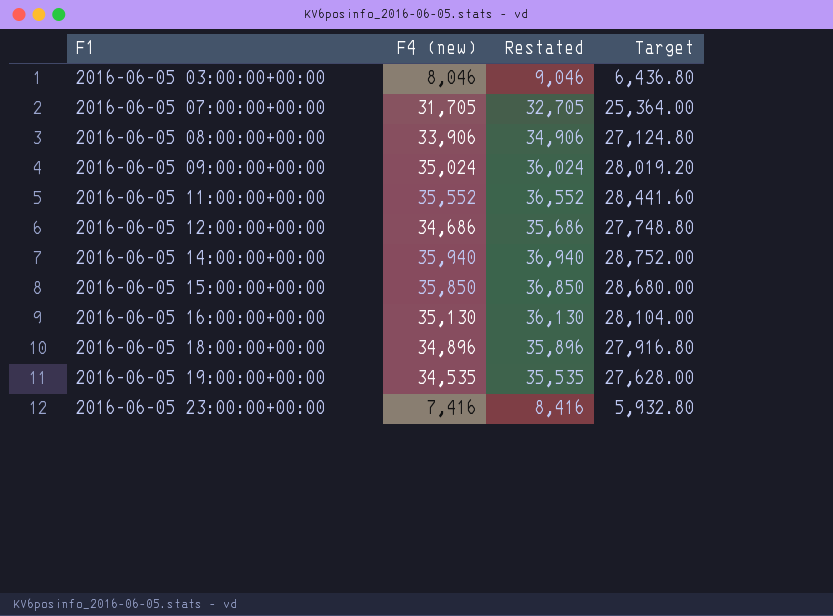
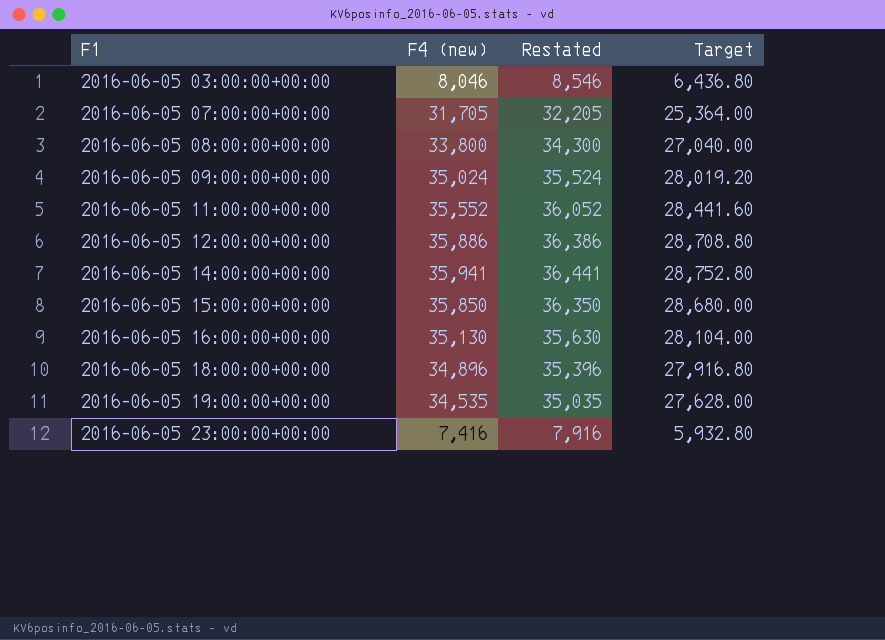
column Restated | formula: [F4 (new)] + 1000 -> [F4 (new)] + 500
2016-06-05 08:00:00+00:00 | F4 (new): 33,906 -> 33,800
2016-06-05 08:00:00+00:00 | Target: 27,124.80 -> 27,040.00
2016-06-05 12:00:00+00:00 | F4 (new): 34,686 -> 35,886
2016-06-05 12:00:00+00:00 | Target: 27,748.80 -> 28,708.80
2016-06-05 14:00:00+00:00 | F4 (new): 35,940 -> 35,941
2016-06-05 14:00:00+00:00 | Target: 28,752.00 -> 28,752.80

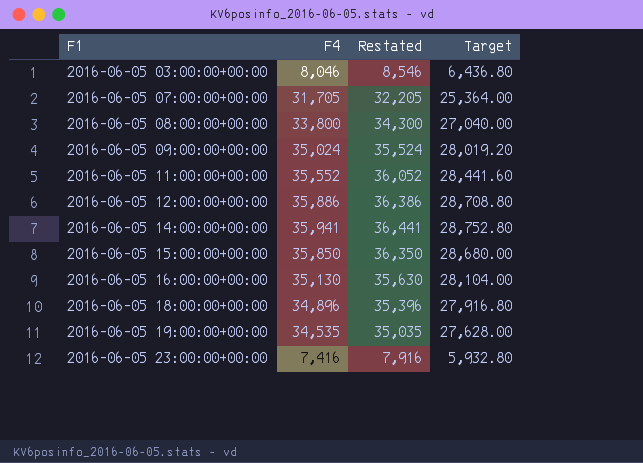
column name: F4 (new) -> F4

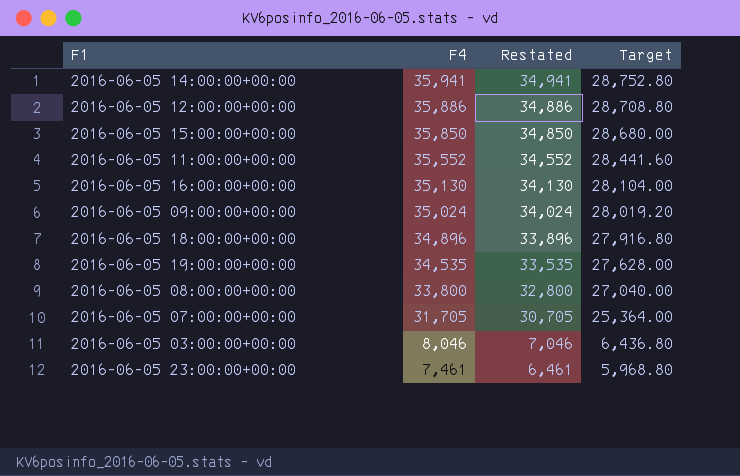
row order: F1 ascending -> F4 descending
column Restated | formula: [F4] + 500 -> [F4] - 1000
2016-06-05 23:00:00+00:00 | F4: 7,416 -> 7,461
2016-06-05 23:00:00+00:00 | Target: 5,932.80 -> 5,968.80

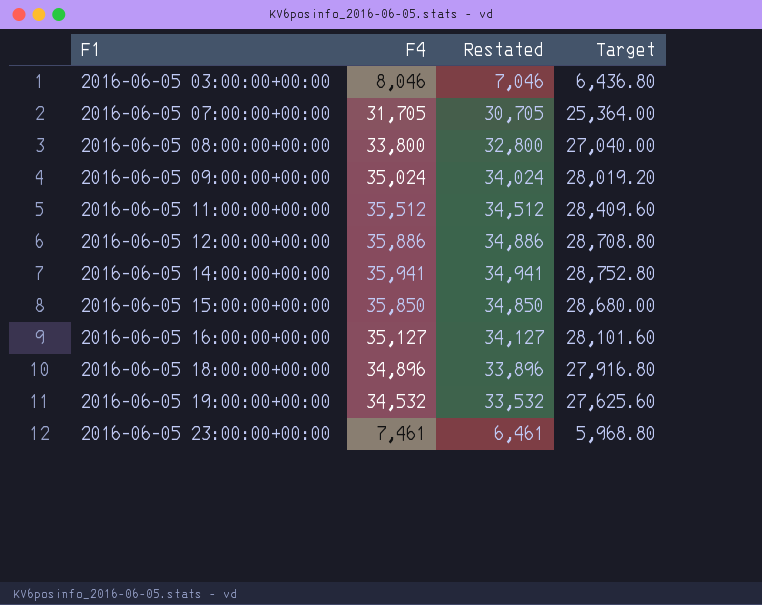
row order: F4 descending -> F1 ascending
2016-06-05 11:00:00+00:00 | F4: 35,552 -> 35,512
2016-06-05 11:00:00+00:00 | Restated: 34,552 -> 34,512
2016-06-05 11:00:00+00:00 | Target: 28,441.60 -> 28,409.60
2016-06-05 16:00:00+00:00 | F4: 35,130 -> 35,127
2016-06-05 16:00:00+00:00 | Restated: 34,130 -> 34,127
2016-06-05 16:00:00+00:00 | Target: 28,104.00 -> 28,101.60
2016-06-05 19:00:00+00:00 | F4: 34,535 -> 34,532
2016-06-05 19:00:00+00:00 | Restated: 33,535 -> 33,532
2016-06-05 19:00:00+00:00 | Target: 27,628.00 -> 27,625.60

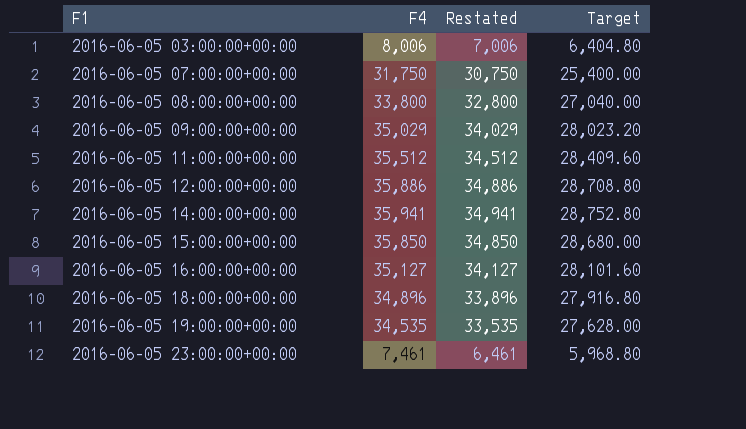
2016-06-05 03:00:00+00:00 | F4: 8,046 -> 8,006
2016-06-05 03:00:00+00:00 | Restated: 7,046 -> 7,006
2016-06-05 03:00:00+00:00 | Target: 6,436.80 -> 6,404.80
2016-06-05 07:00:00+00:00 | F4: 31,705 -> 31,750
2016-06-05 07:00:00+00:00 | Restated: 30,705 -> 30,750
2016-06-05 07:00:00+00:00 | Target: 25,364.00 -> 25,400.00
2016-06-05 09:00:00+00:00 | F4: 35,024 -> 35,029
2016-06-05 09:00:00+00:00 | Restated: 34,024 -> 34,029
2016-06-05 09:00:00+00:00 | Target: 28,019.20 -> 28,023.20
2016-06-05 19:00:00+00:00 | F4: 34,532 -> 34,535
2016-06-05 19:00:00+00:00 | Restated: 33,532 -> 33,535
2016-06-05 19:00:00+00:00 | Target: 27,625.60 -> 27,628.00

